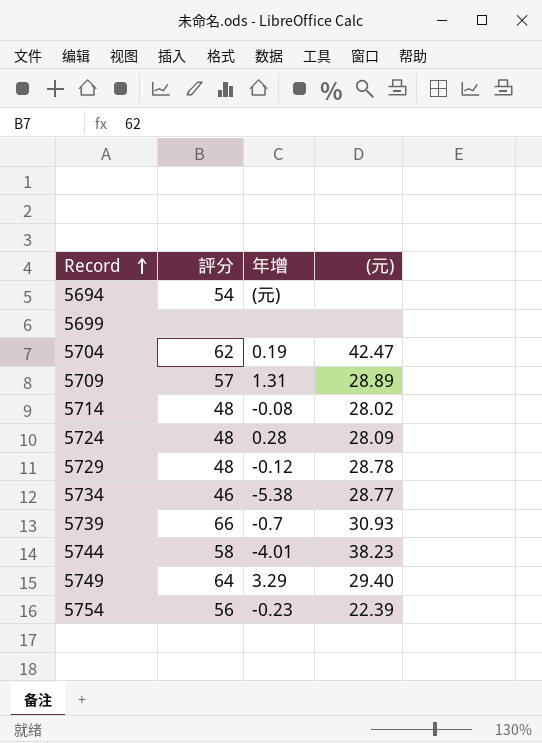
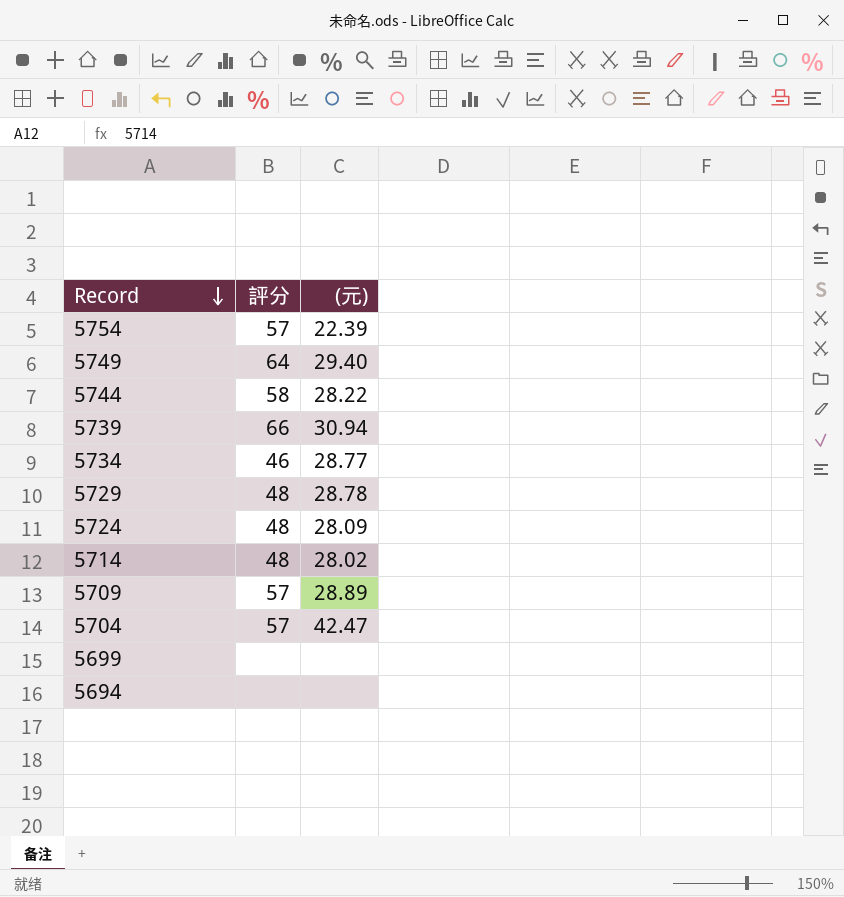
row order: Record ascending -> Record descending
column 年增 | position: 3 -> none
5754 | 評分: 56 -> 57
5744 | (元): 38.23 -> 28.22
5739 | (元): 30.93 -> 30.94
5704 | 評分: 62 -> 57
5694 | 評分: 54 -> none

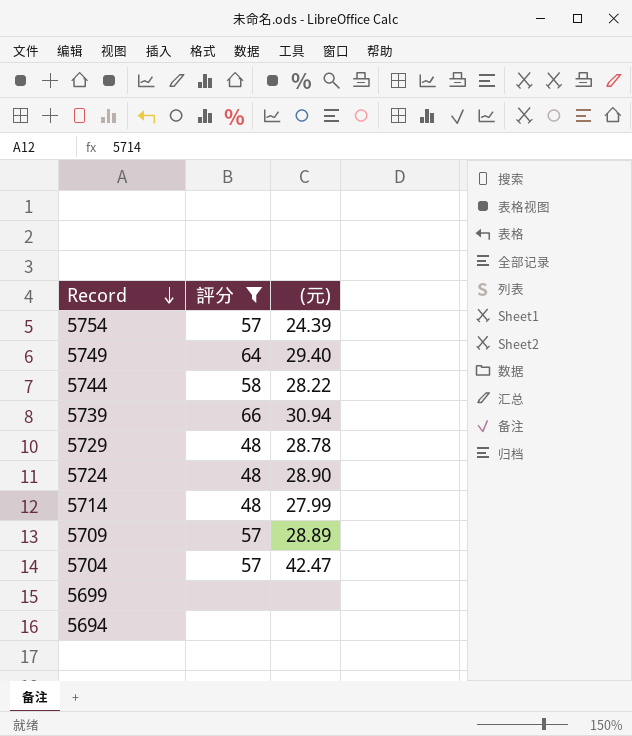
filter: none -> 評分 != 46
5754 | (元): 22.39 -> 24.39
5724 | (元): 28.09 -> 28.90
5714 | (元): 28.02 -> 27.99

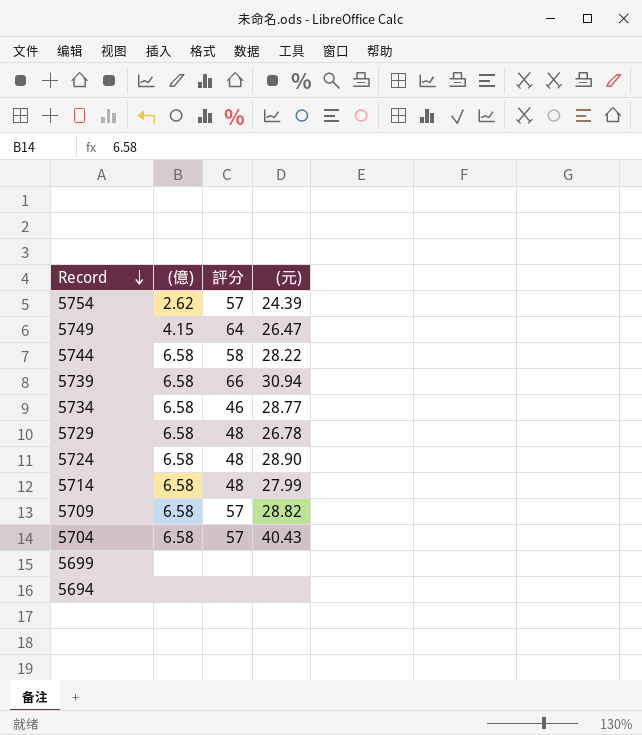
filter: 評分 != 46 -> none
column (億) | position: none -> 2
5749 | (元): 29.40 -> 26.47
5729 | (元): 28.78 -> 26.78
5709 | (元): 28.89 -> 28.82
5704 | (元): 42.47 -> 40.43

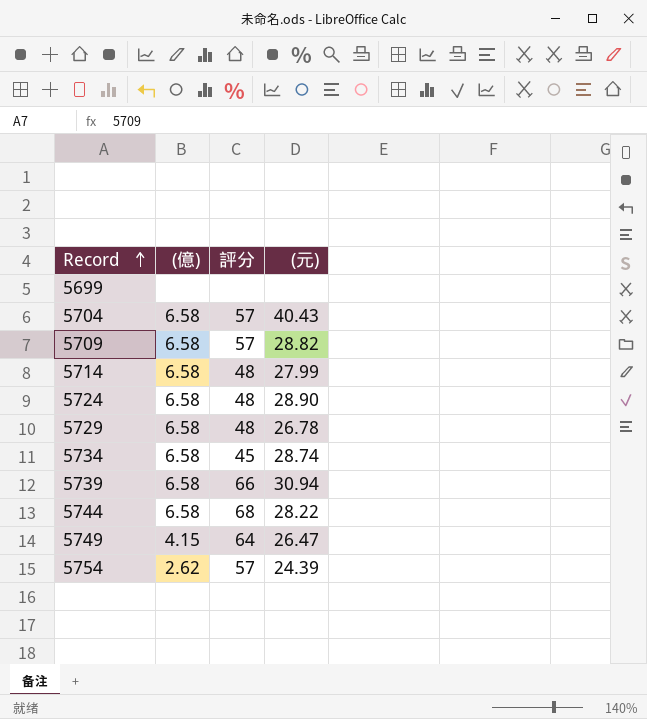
row order: Record descending -> Record ascending
row 5694: none | none | none -> none
5734 | 評分: 46 -> 45
5734 | (元): 28.77 -> 28.74
5744 | 評分: 58 -> 68

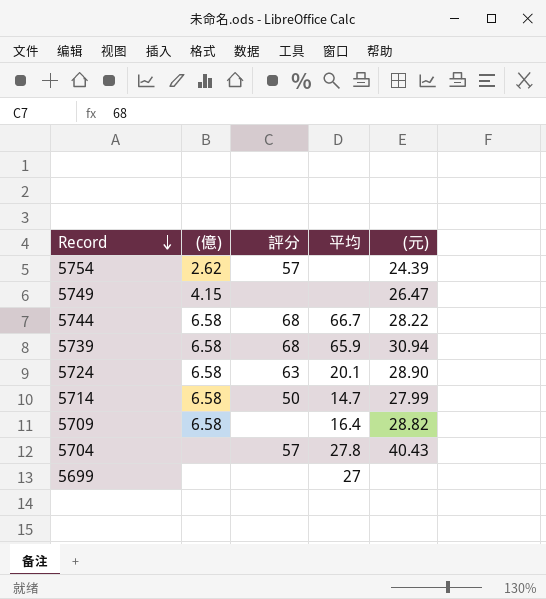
row order: Record ascending -> Record descending
column 平均 | position: none -> 4
row 5729: 6.58 | 48 | 26.78 -> none
row 5734: 6.58 | 45 | 28.74 -> none
5749 | 評分: 64 -> none
5739 | 評分: 66 -> 68
5724 | 評分: 48 -> 63
5714 | 評分: 48 -> 50
5709 | 評分: 57 -> none
5704 | (億): 6.58 -> none

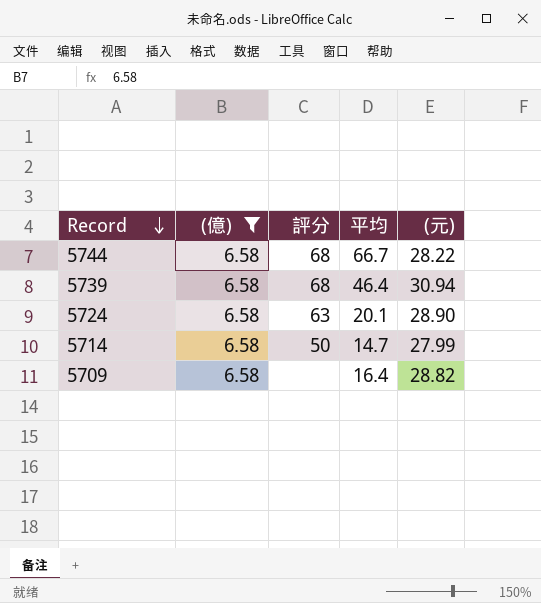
filter: none -> (億) = 6.58
5739 | 平均: 65.9 -> 46.4

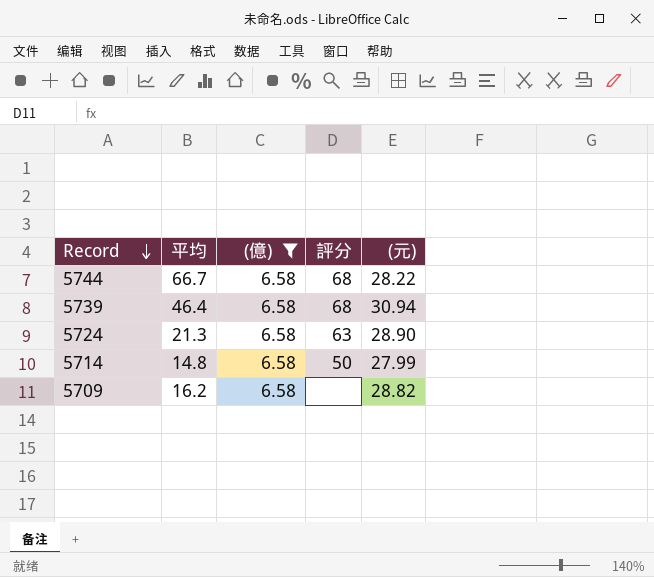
column 平均 | position: 4 -> 2
5724 | 平均: 20.1 -> 21.3
5714 | 平均: 14.7 -> 14.8
5709 | 平均: 16.4 -> 16.2

